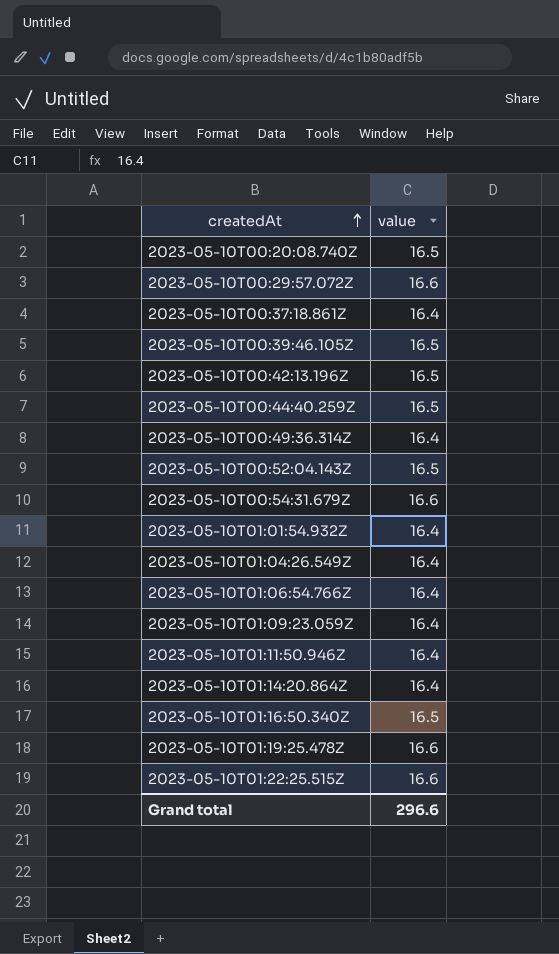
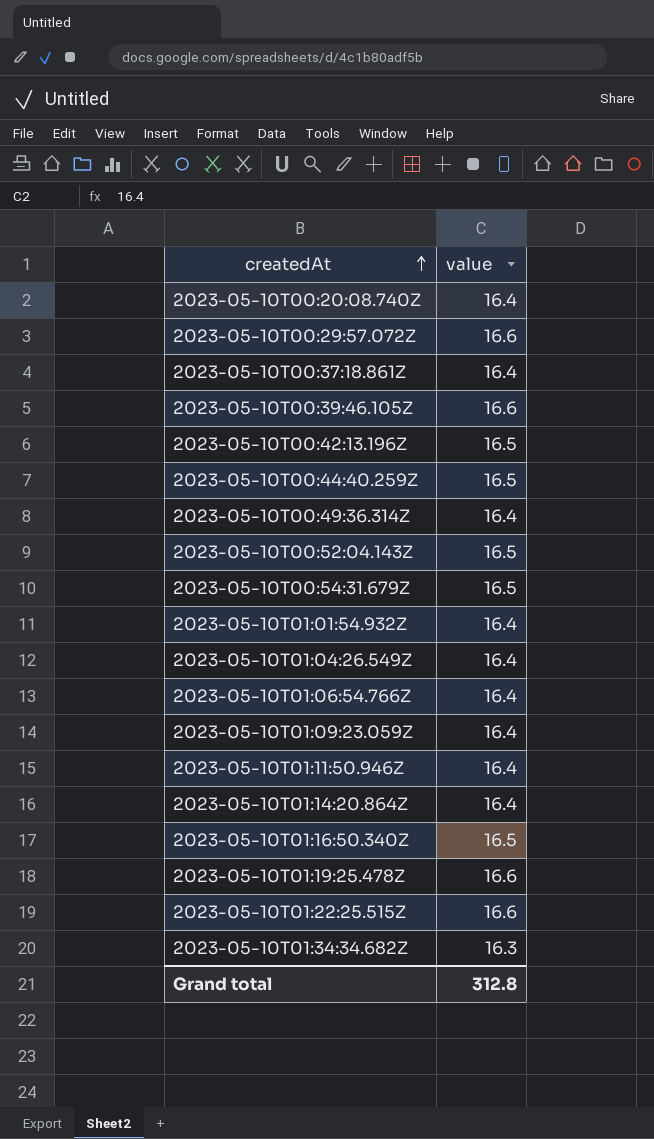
2023-05-10T00:20:08.740Z | value: 16.5 -> 16.4
2023-05-10T00:39:46.105Z | value: 16.5 -> 16.6
2023-05-10T00:54:31.679Z | value: 16.6 -> 16.5
row 2023-05-10T01:34:34.682Z: none -> 16.3
Grand total | value: 296.6 -> 312.8

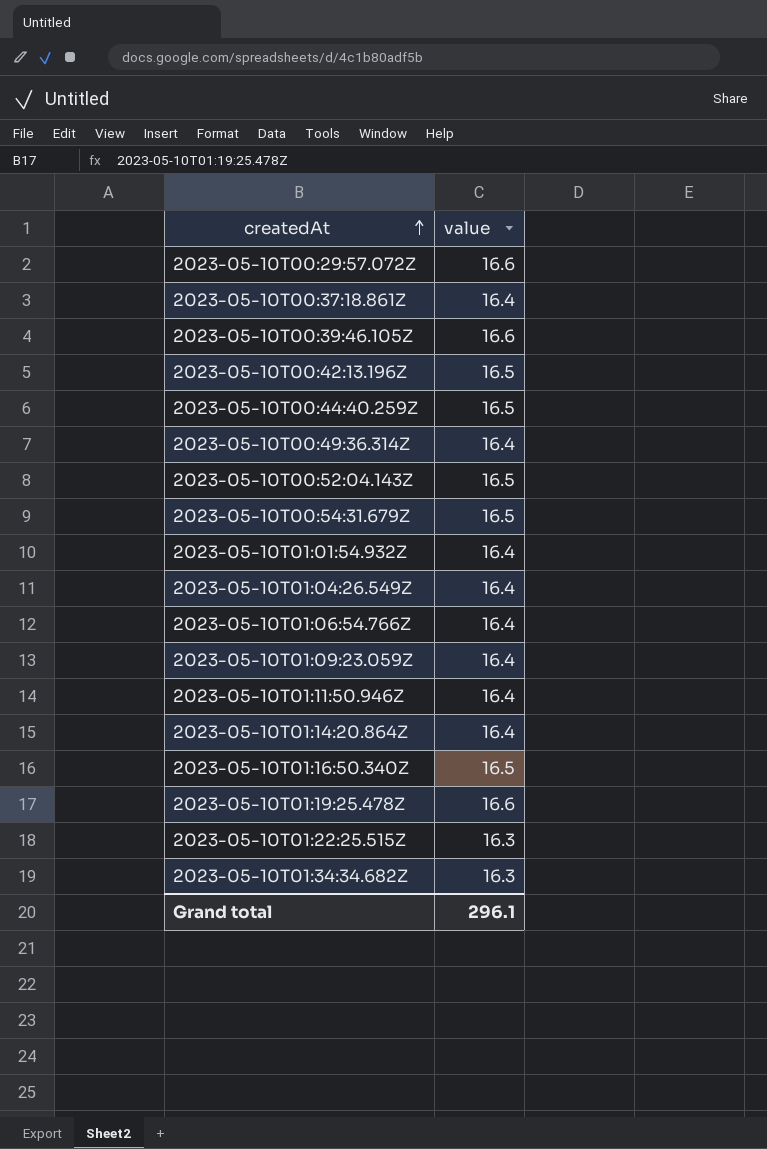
row 2023-05-10T00:20:08.740Z: 16.4 -> none
2023-05-10T01:22:25.515Z | value: 16.6 -> 16.3
Grand total | value: 312.8 -> 296.1

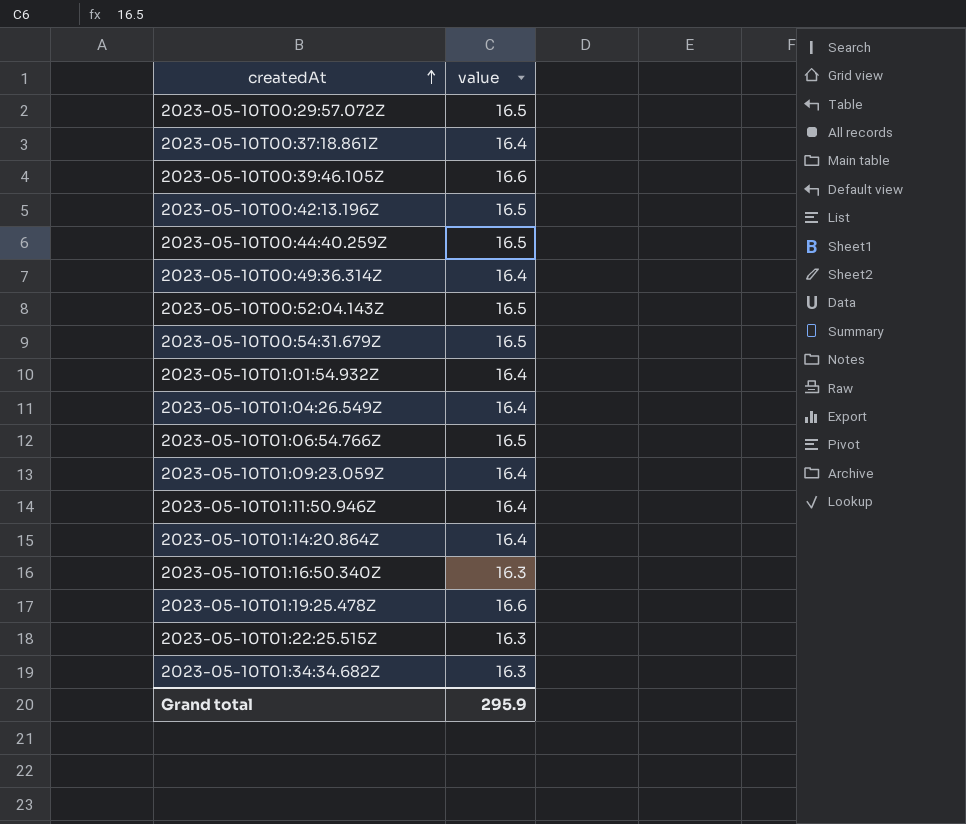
2023-05-10T00:29:57.072Z | value: 16.6 -> 16.5
2023-05-10T01:06:54.766Z | value: 16.4 -> 16.5
2023-05-10T01:16:50.340Z | value: 16.5 -> 16.3
Grand total | value: 296.1 -> 295.9

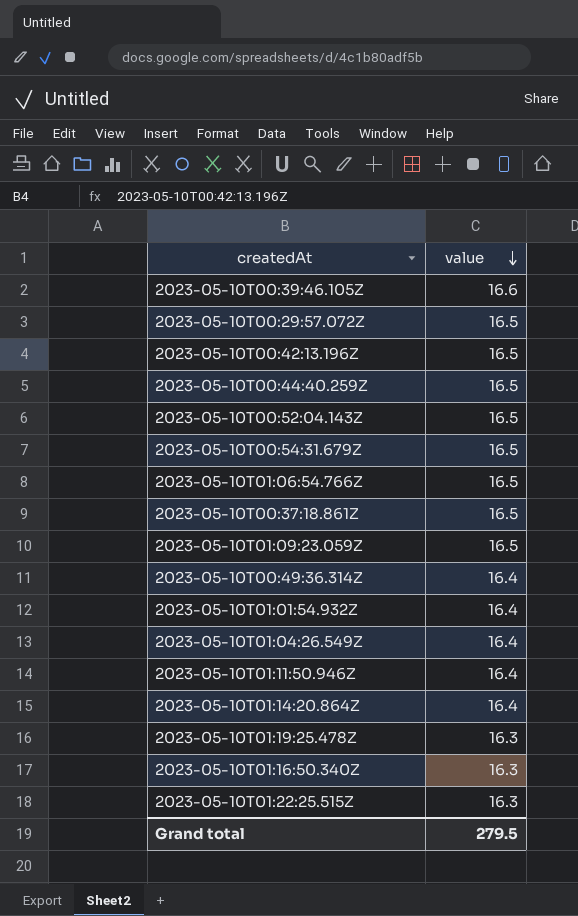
row order: createdAt ascending -> value descending
row 2023-05-10T01:34:34.682Z: 16.3 -> none
2023-05-10T00:37:18.861Z | value: 16.4 -> 16.5
2023-05-10T01:09:23.059Z | value: 16.4 -> 16.5
2023-05-10T01:19:25.478Z | value: 16.6 -> 16.3
Grand total | value: 295.9 -> 279.5

